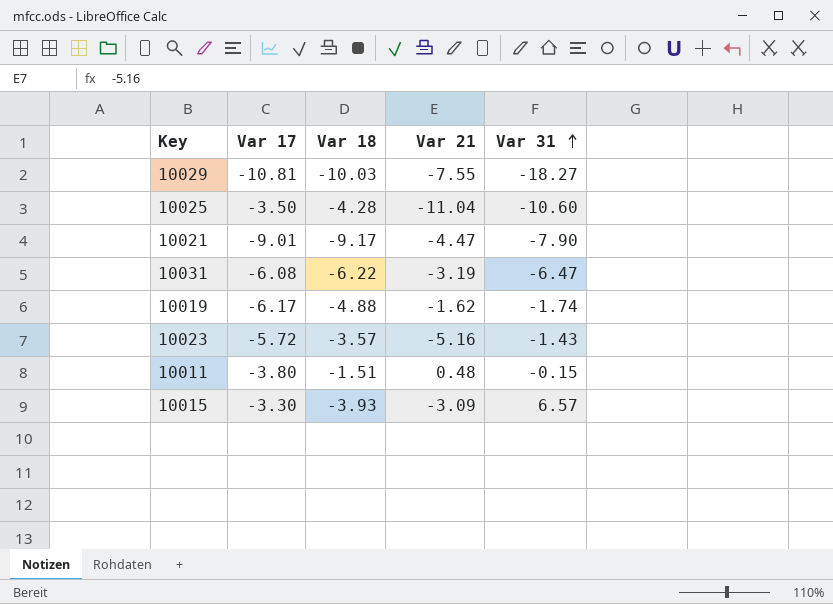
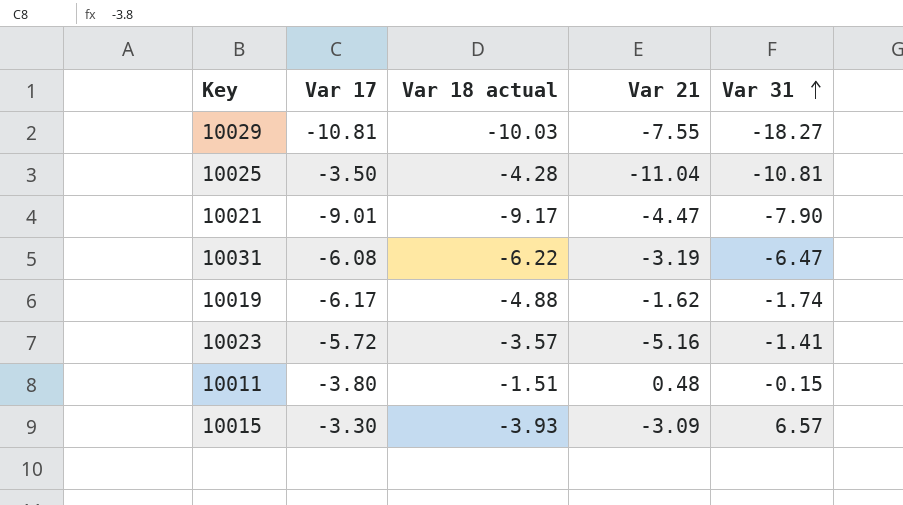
column name: Var 18 -> Var 18 actual
10025 | Var 31: -10.60 -> -10.81
10023 | Var 31: -1.43 -> -1.41

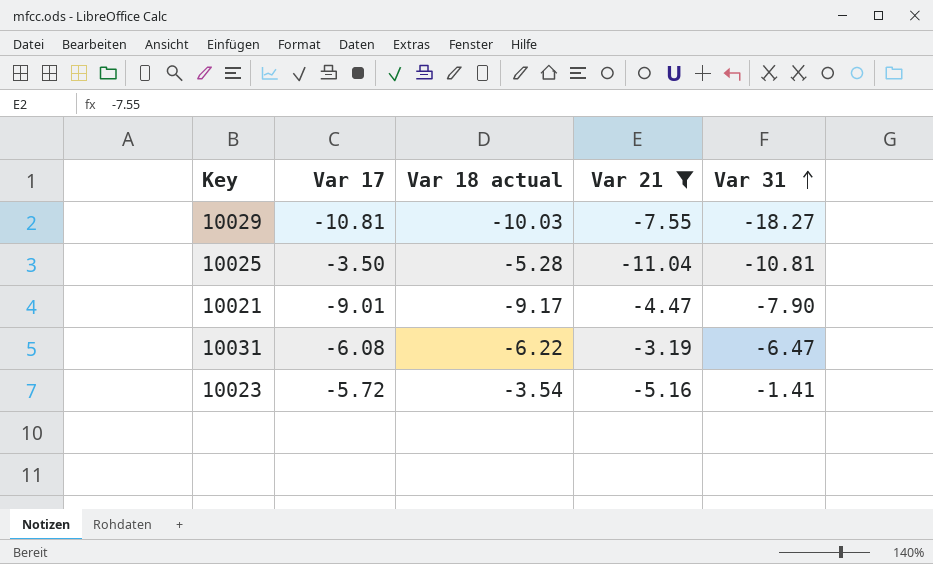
filter: none -> Var 21 <= -3.19
10025 | Var 18 actual: -4.28 -> -5.28
10023 | Var 18 actual: -3.57 -> -3.54

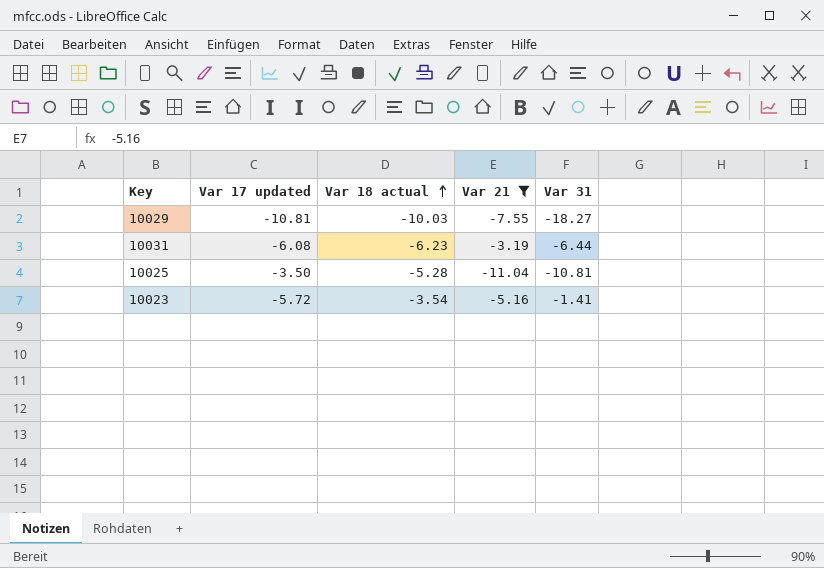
row order: Var 31 ascending -> Var 18 actual ascending
column name: Var 17 -> Var 17 updated
row 10021: -9.01 | -9.17 | -4.47 | -7.90 -> none
10031 | Var 18 actual: -6.22 -> -6.23
10031 | Var 31: -6.47 -> -6.44

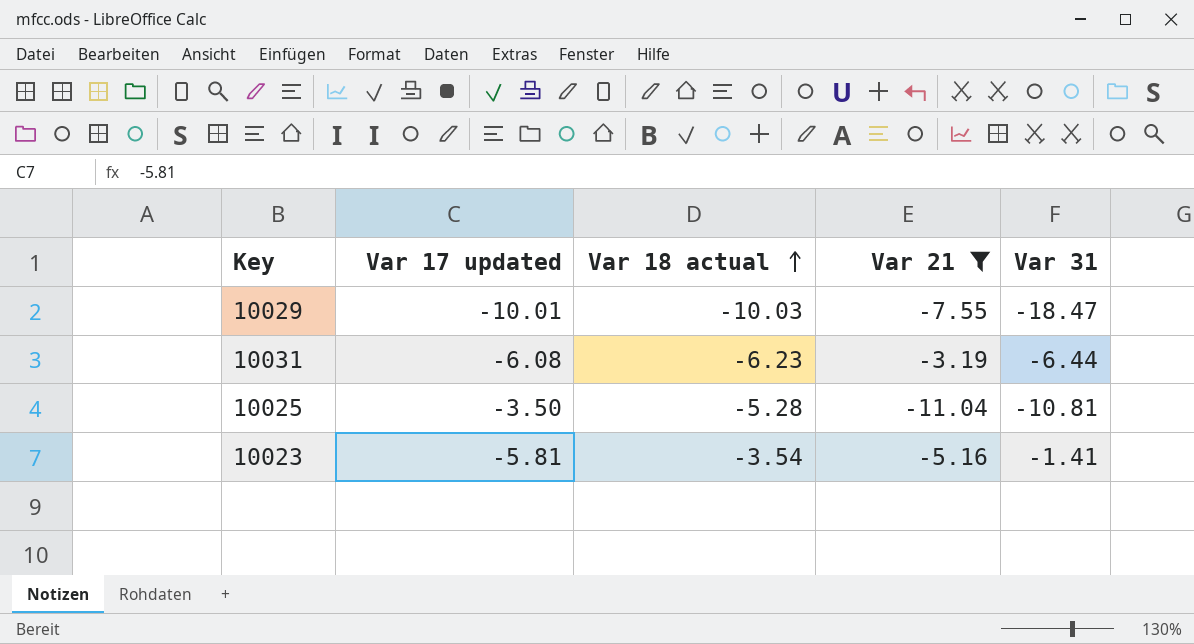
10029 | Var 17 updated: -10.81 -> -10.01
10029 | Var 31: -18.27 -> -18.47
10023 | Var 17 updated: -5.72 -> -5.81

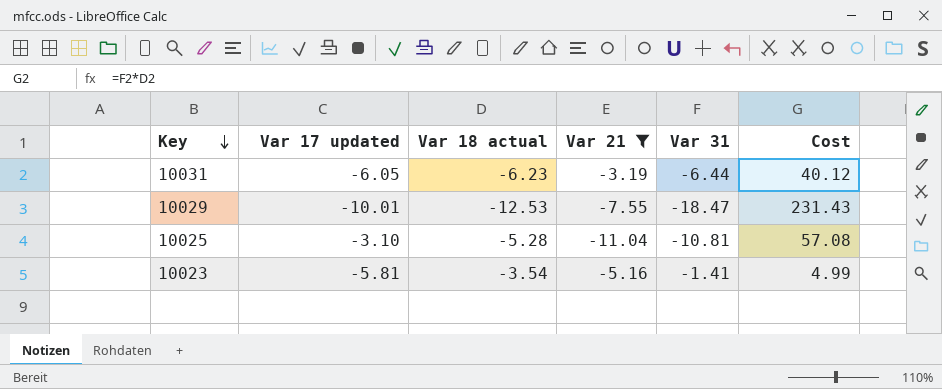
row order: Var 18 actual ascending -> Key descending
column Cost | formula: none -> [Var 18 actual] * [Var 31]
10031 | Var 17 updated: -6.08 -> -6.05
10029 | Var 18 actual: -10.03 -> -12.53
10025 | Var 17 updated: -3.50 -> -3.10

